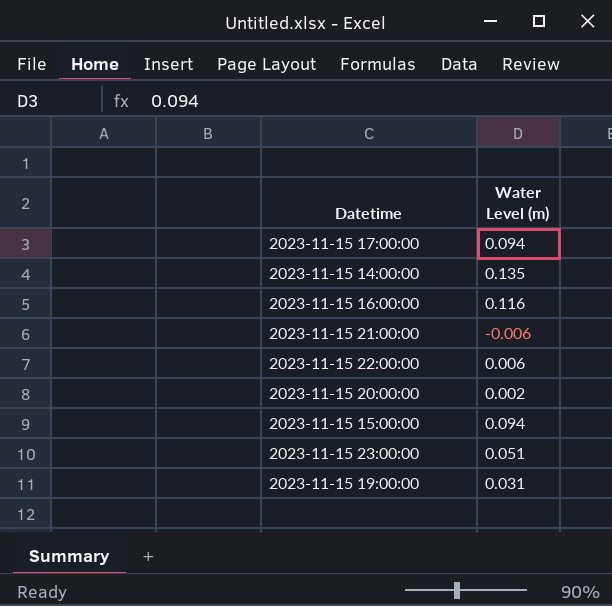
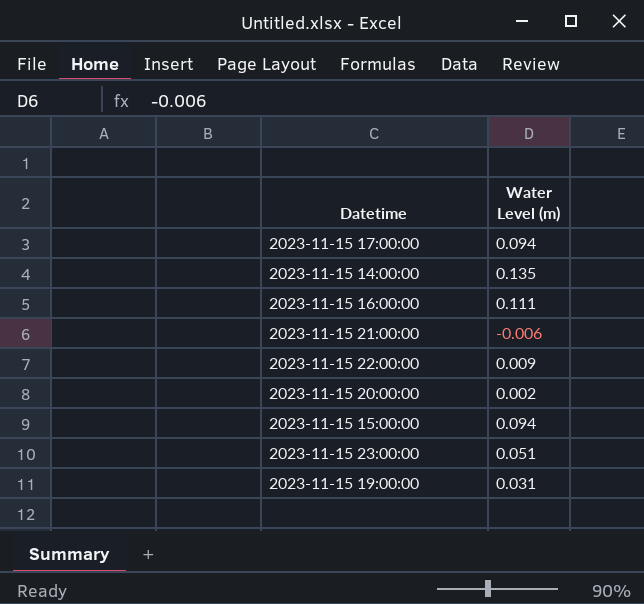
2023-11-15 16:00:00 | Water Level (m): 0.116 -> 0.111
2023-11-15 22:00:00 | Water Level (m): 0.006 -> 0.009

